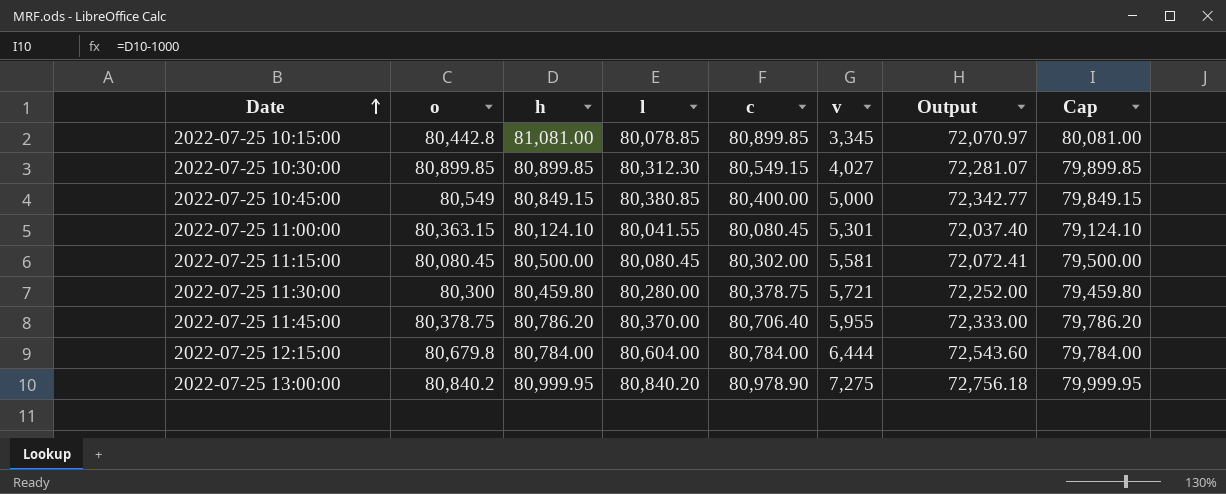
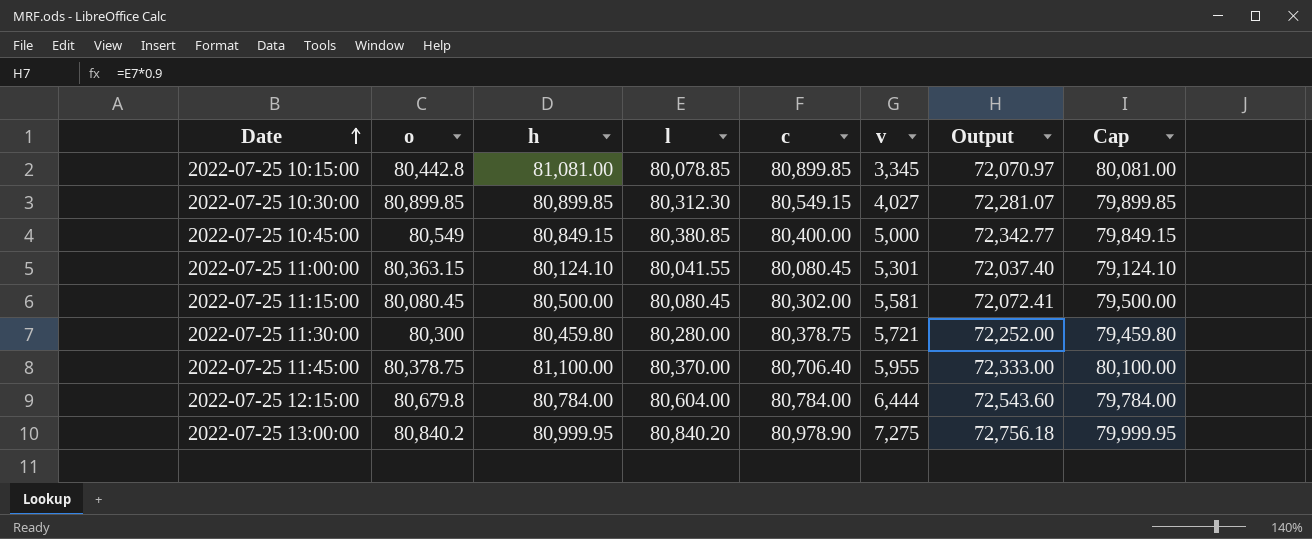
2022-07-25 11:45:00 | h: 80,786.20 -> 81,100.00
2022-07-25 11:45:00 | Cap: 79,786.20 -> 80,100.00

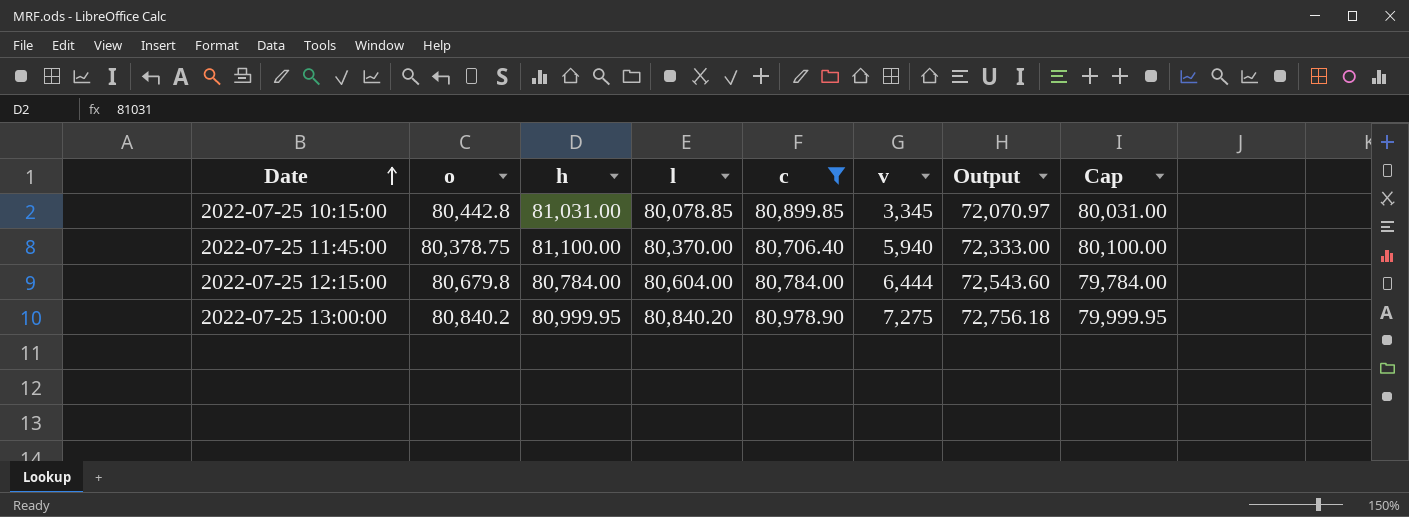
filter: none -> c >= 80,706.40
2022-07-25 10:15:00 | h: 81,081.00 -> 81,031.00
2022-07-25 10:15:00 | Cap: 80,081.00 -> 80,031.00
2022-07-25 11:45:00 | v: 5,955 -> 5,940

